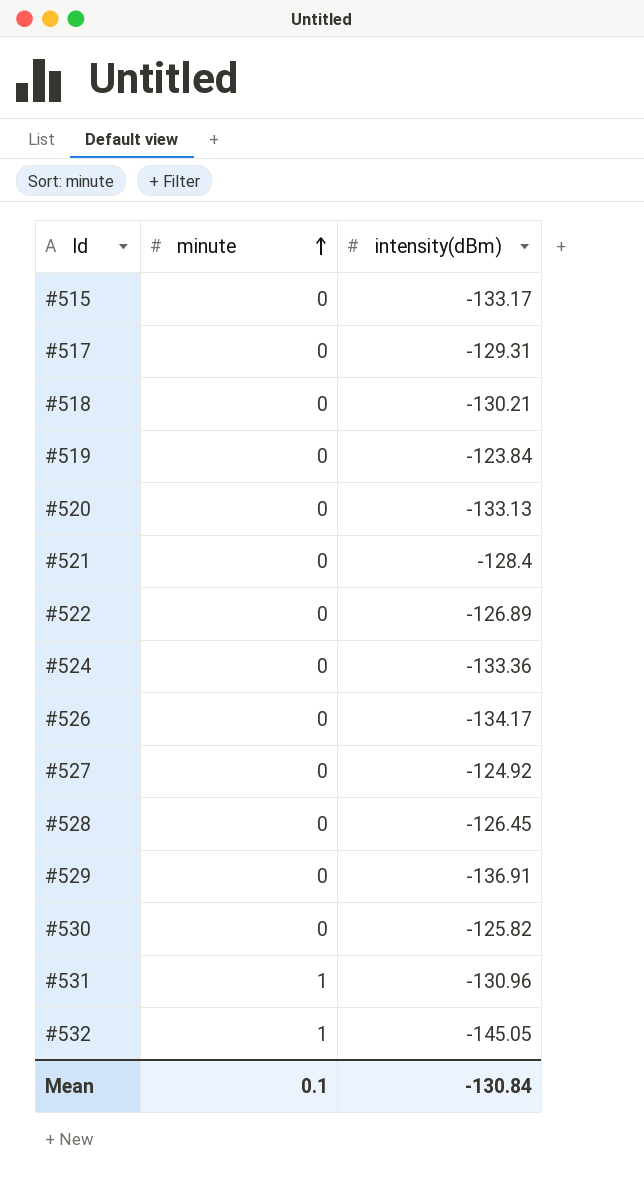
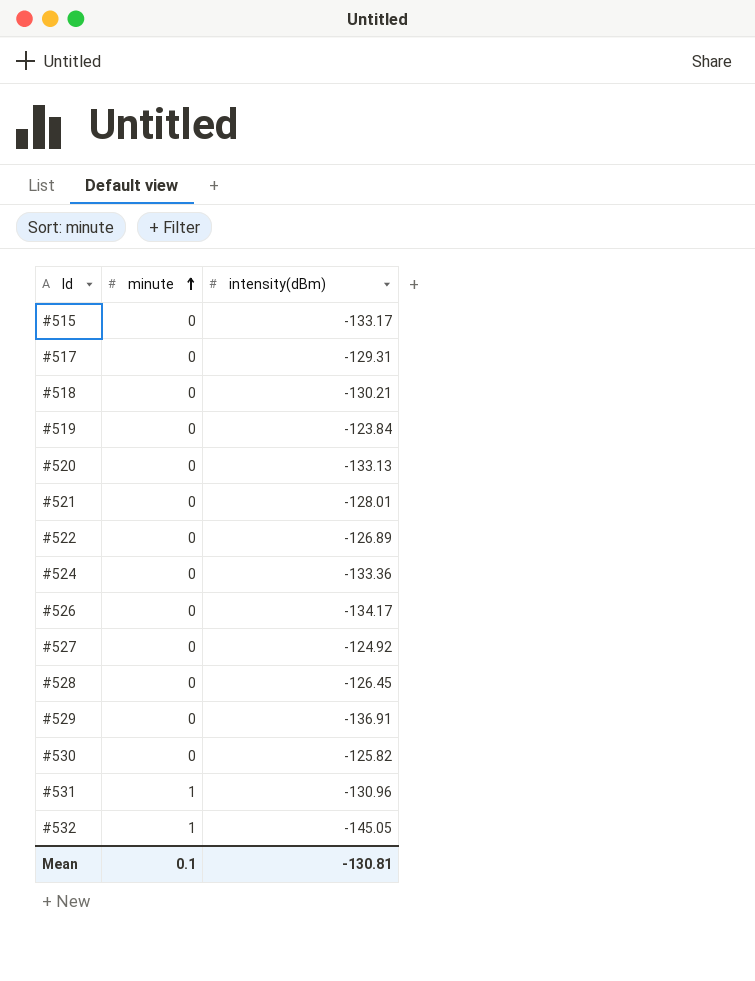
#521 | intensity(dBm): -128.4 -> -128.01
Mean | intensity(dBm): -130.84 -> -130.81

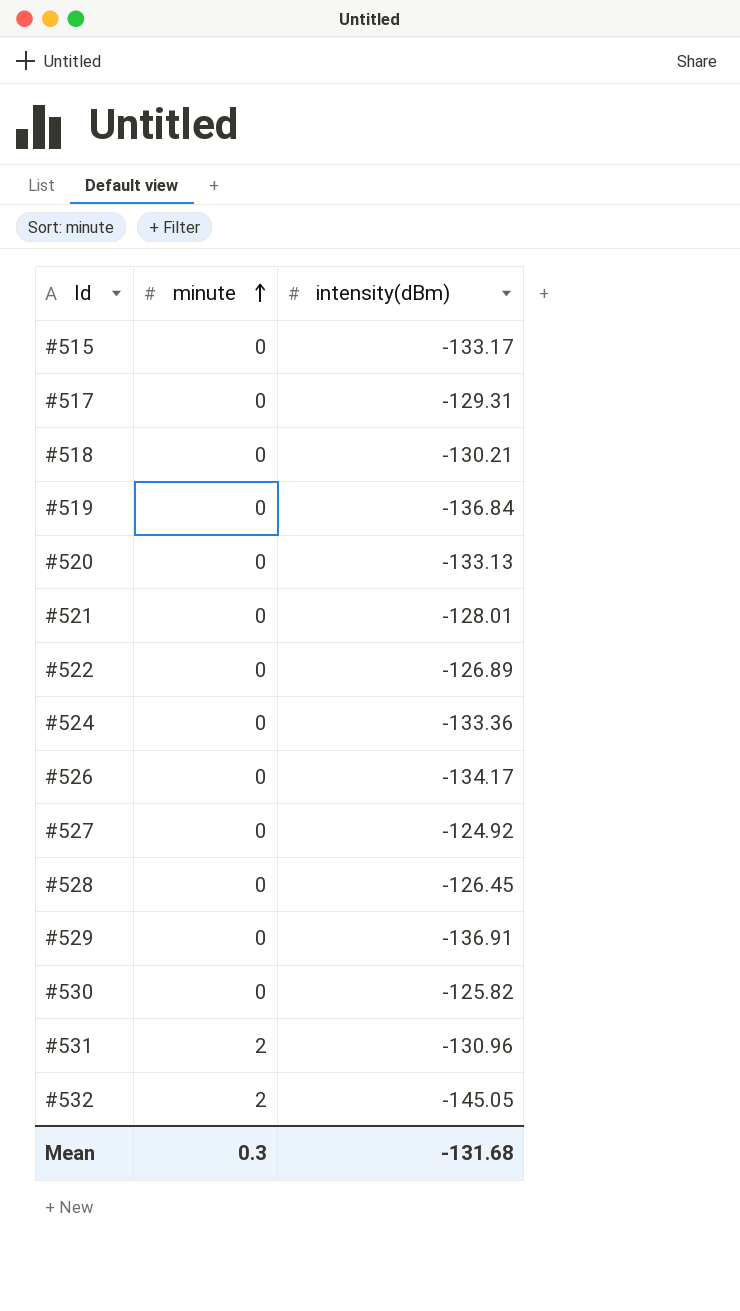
#519 | intensity(dBm): -123.84 -> -136.84
#531 | minute: 1 -> 2
#532 | minute: 1 -> 2
Mean | minute: 0.1 -> 0.3
Mean | intensity(dBm): -130.81 -> -131.68

